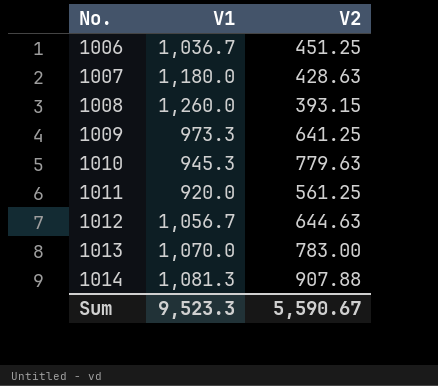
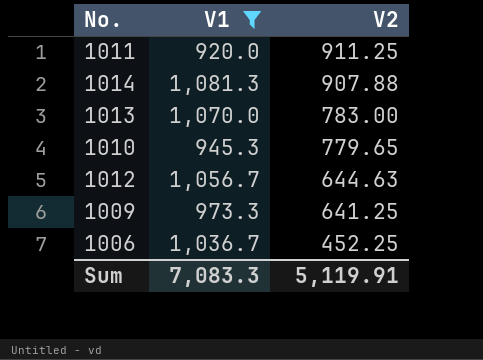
filter: none -> V1 <= 1,081.3
row order: No. ascending -> V2 descending
1011 | V2: 561.25 -> 911.25
1010 | V2: 779.63 -> 779.65
1006 | V2: 451.25 -> 452.25
Sum | V1: 9,523.3 -> 7,083.3
Sum | V2: 5,590.67 -> 5,119.91

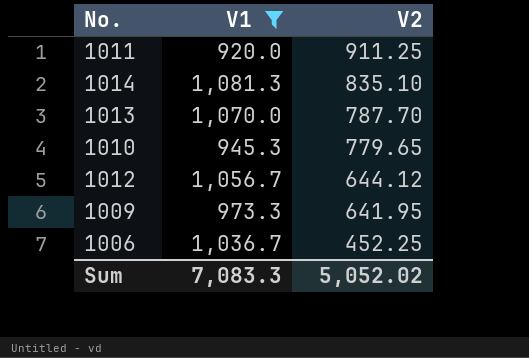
1014 | V2: 907.88 -> 835.10
1013 | V2: 783.00 -> 787.70
1012 | V2: 644.63 -> 644.12
1009 | V2: 641.25 -> 641.95
Sum | V2: 5,119.91 -> 5,052.02

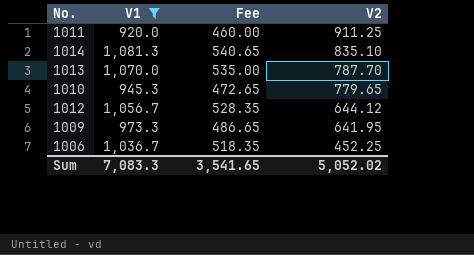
column Fee | formula: none -> [V1] * 0.5

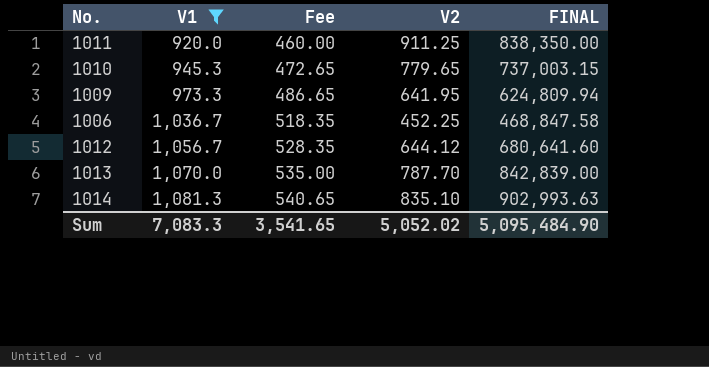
row order: V2 descending -> V1 ascending
column FINAL | formula: none -> [V1] * [V2]

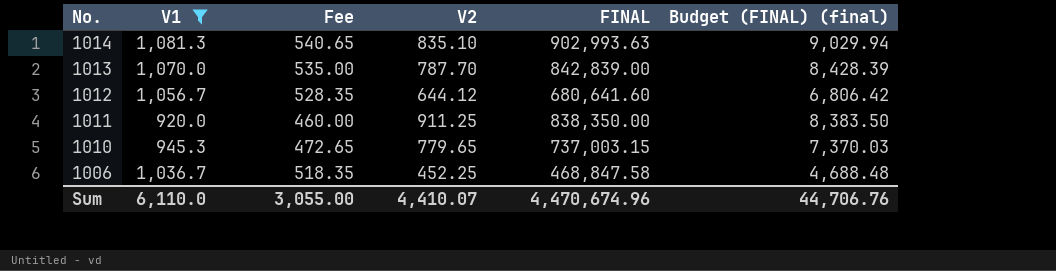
row order: V1 ascending -> No. descending
column Budget (FINAL) (final) | formula: none -> [FINAL] * 0.01
row 1009: 973.3 | 486.65 | 641.95 | 624,809.94 -> none
Sum | V1: 7,083.3 -> 6,110.0
Sum | Fee: 3,541.65 -> 3,055.00
Sum | V2: 5,052.02 -> 4,410.07
Sum | FINAL: 5,095,484.90 -> 4,470,674.96

